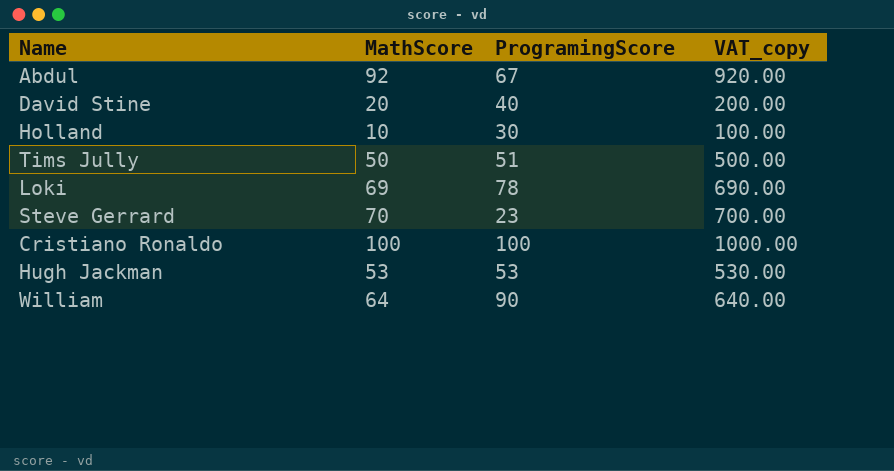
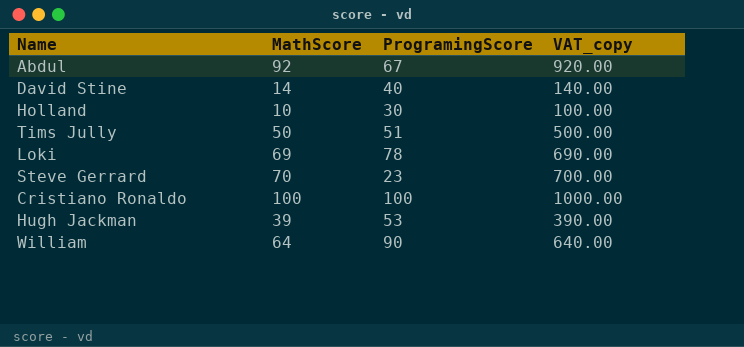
David Stine | MathScore: 20 -> 14
David Stine | VAT_copy: 200.00 -> 140.00
Hugh Jackman | MathScore: 53 -> 39
Hugh Jackman | VAT_copy: 530.00 -> 390.00

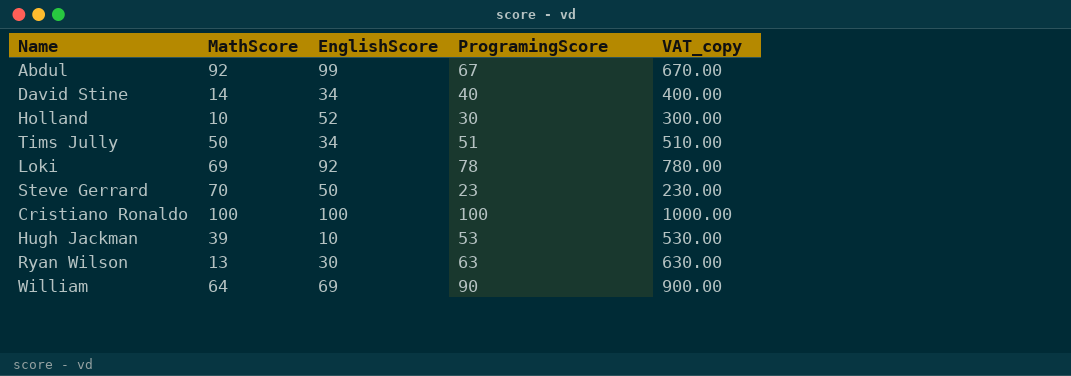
column EnglishScore | position: none -> 3
column VAT_copy | formula: [MathScore] * 10 -> [ProgramingScore] * 10
row Ryan Wilson: none -> 13 | 30 | 63 | 630.00

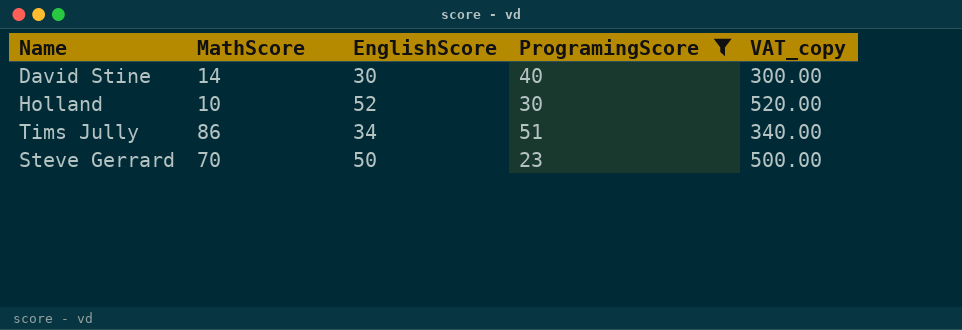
filter: none -> ProgramingScore <= 51
column VAT_copy | formula: [ProgramingScore] * 10 -> [EnglishScore] * 10
David Stine | EnglishScore: 34 -> 30
Tims Jully | MathScore: 50 -> 86

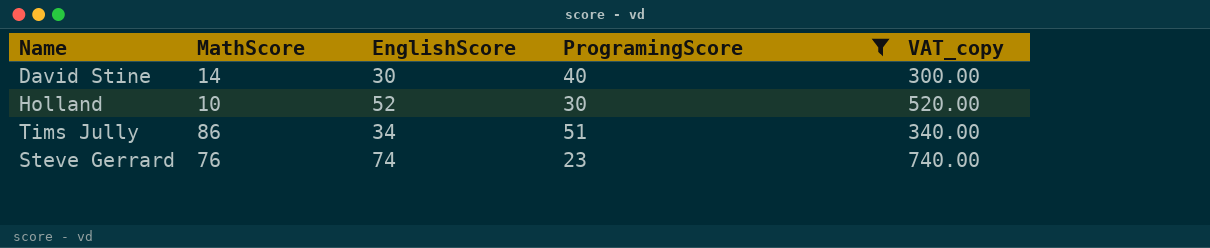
Steve Gerrard | MathScore: 70 -> 76
Steve Gerrard | EnglishScore: 50 -> 74
Steve Gerrard | VAT_copy: 500.00 -> 740.00

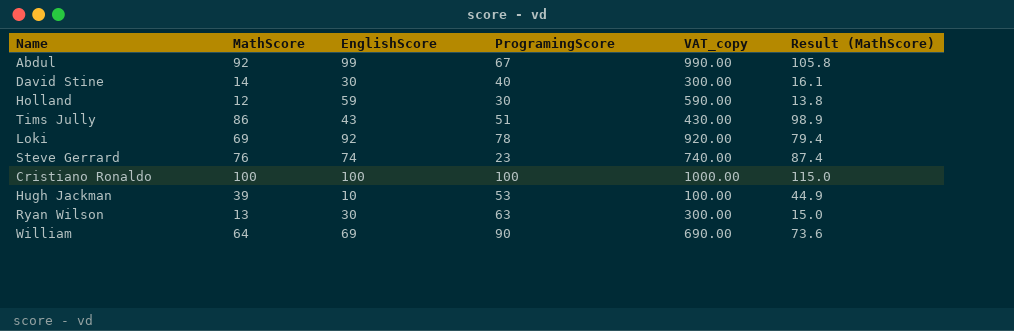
filter: ProgramingScore <= 51 -> none
column Result (MathScore) | formula: none -> [MathScore] * 1.15
Holland | MathScore: 10 -> 12
Holland | EnglishScore: 52 -> 59
Holland | VAT_copy: 520.00 -> 590.00
Tims Jully | EnglishScore: 34 -> 43
Tims Jully | VAT_copy: 340.00 -> 430.00

